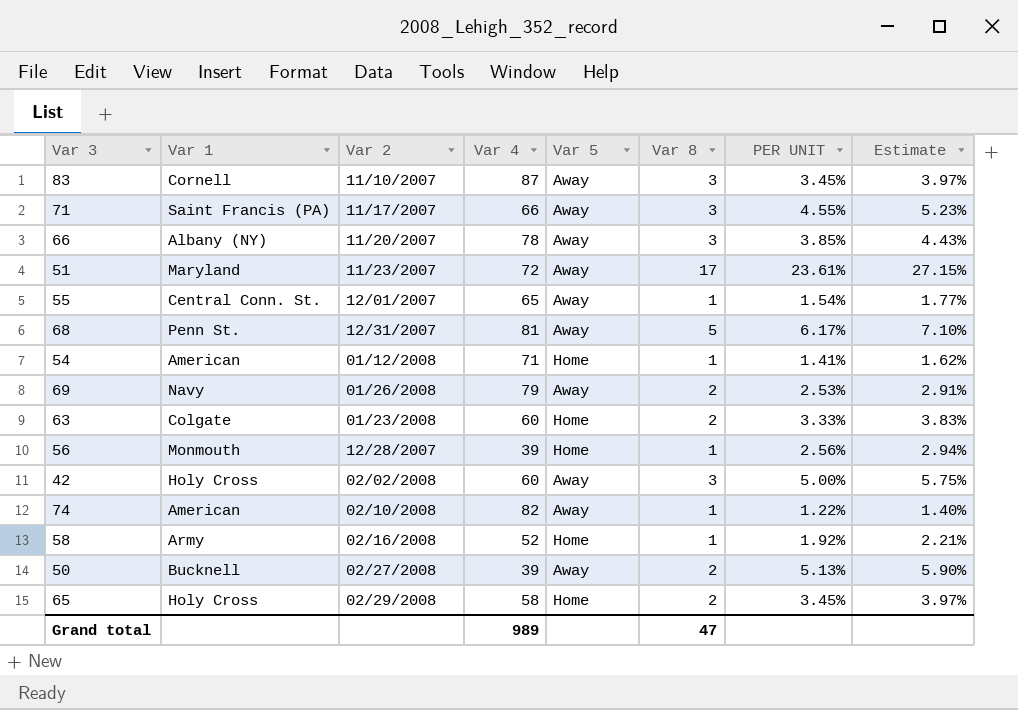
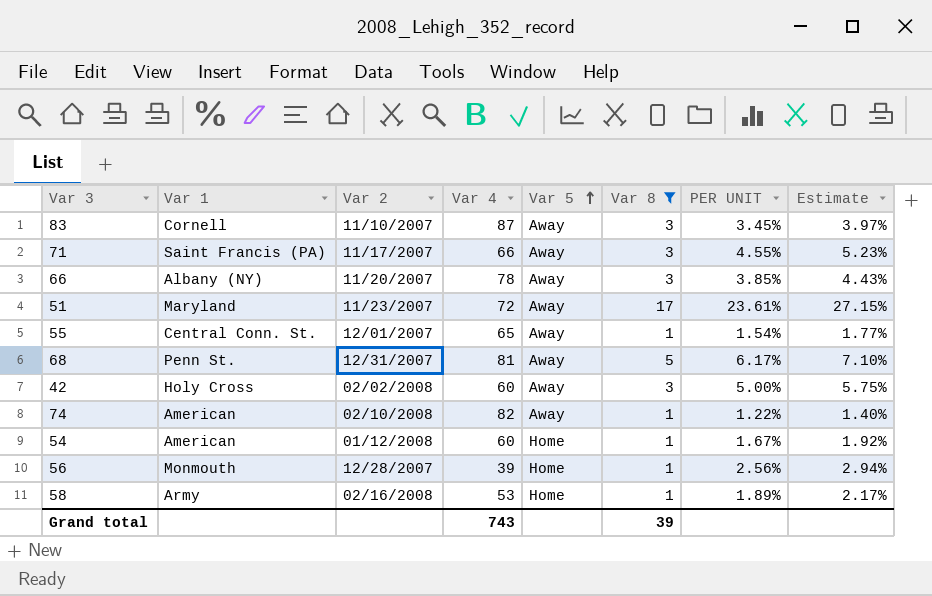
filter: none -> Var 8 != 2
row order: none -> Var 5 ascending
54 | Var 4: 71 -> 60
54 | PER UNIT: 1.41% -> 1.67%
54 | Estimate: 1.62% -> 1.92%
58 | Var 4: 52 -> 53
58 | PER UNIT: 1.92% -> 1.89%
58 | Estimate: 2.21% -> 2.17%
Grand total | Var 4: 989 -> 743
Grand total | Var 8: 47 -> 39

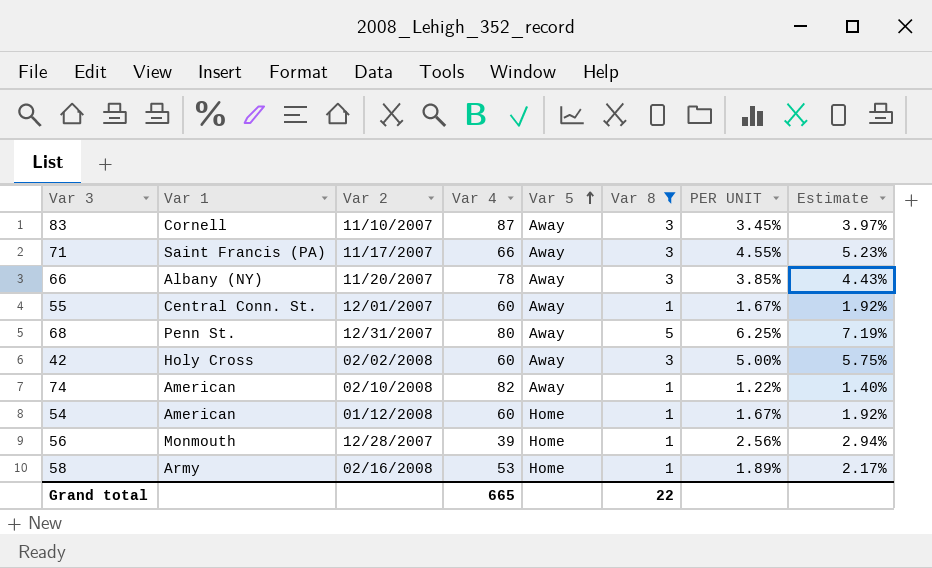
row 51: Maryland | 11/23/2007 | 72 | Away | 17 | 23.61% | 27.15% -> none
55 | Var 4: 65 -> 60
55 | PER UNIT: 1.54% -> 1.67%
55 | Estimate: 1.77% -> 1.92%
68 | Var 4: 81 -> 80
68 | PER UNIT: 6.17% -> 6.25%
68 | Estimate: 7.10% -> 7.19%
Grand total | Var 4: 743 -> 665
Grand total | Var 8: 39 -> 22

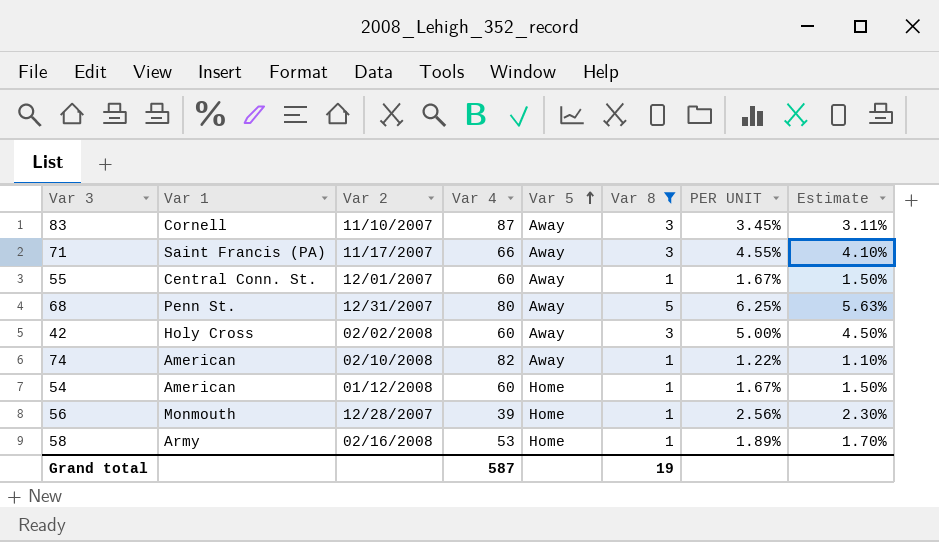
column Estimate | formula: [PER UNIT] * 1.15 -> [PER UNIT] * 0.9
row 66: Albany (NY) | 11/20/2007 | 78 | Away | 3 | 3.85% | 4.43% -> none
Grand total | Var 4: 665 -> 587
Grand total | Var 8: 22 -> 19

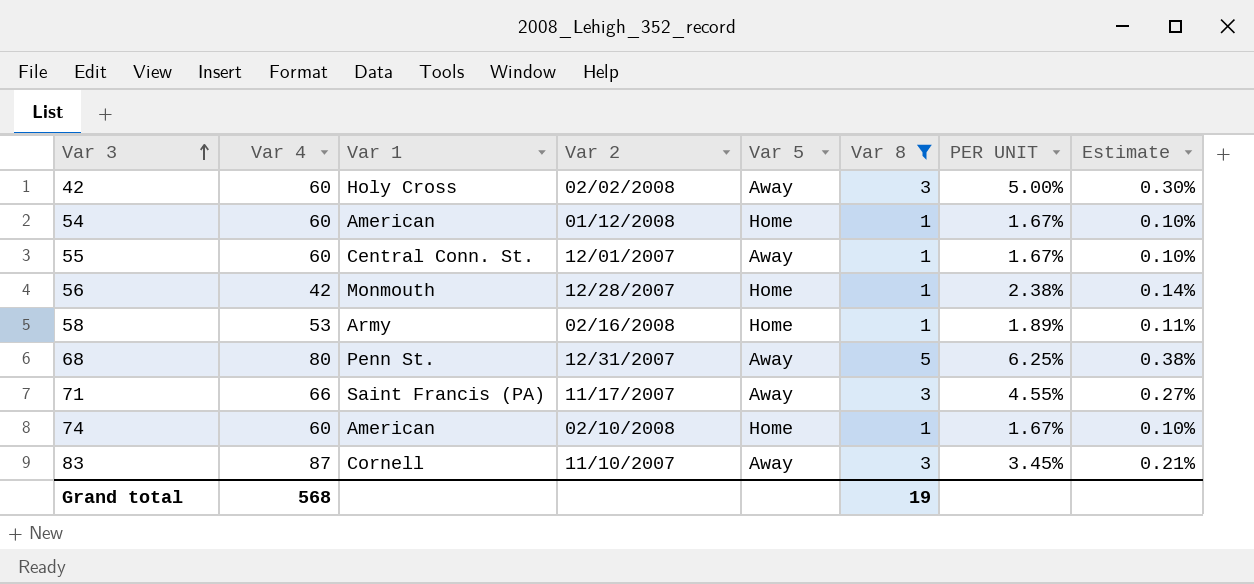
row order: Var 5 ascending -> Var 3 ascending
column Var 4 | position: 4 -> 2
column Estimate | formula: [PER UNIT] * 0.9 -> [PER UNIT] * 0.06
56 | Var 4: 39 -> 42
56 | PER UNIT: 2.56% -> 2.38%
74 | Var 4: 82 -> 60
74 | Var 5: Away -> Home
74 | PER UNIT: 1.22% -> 1.67%
Grand total | Var 4: 587 -> 568

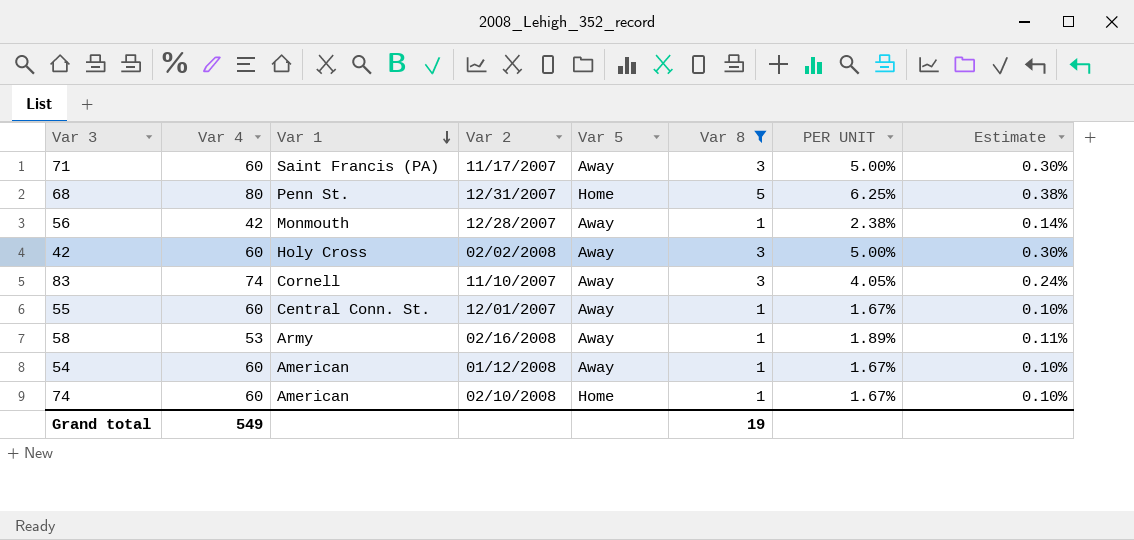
row order: Var 3 ascending -> Var 1 descending
71 | Var 4: 66 -> 60
71 | PER UNIT: 4.55% -> 5.00%
71 | Estimate: 0.27% -> 0.30%
68 | Var 5: Away -> Home
56 | Var 5: Home -> Away
83 | Var 4: 87 -> 74
83 | PER UNIT: 3.45% -> 4.05%
83 | Estimate: 0.21% -> 0.24%
58 | Var 5: Home -> Away
54 | Var 5: Home -> Away
Grand total | Var 4: 568 -> 549

